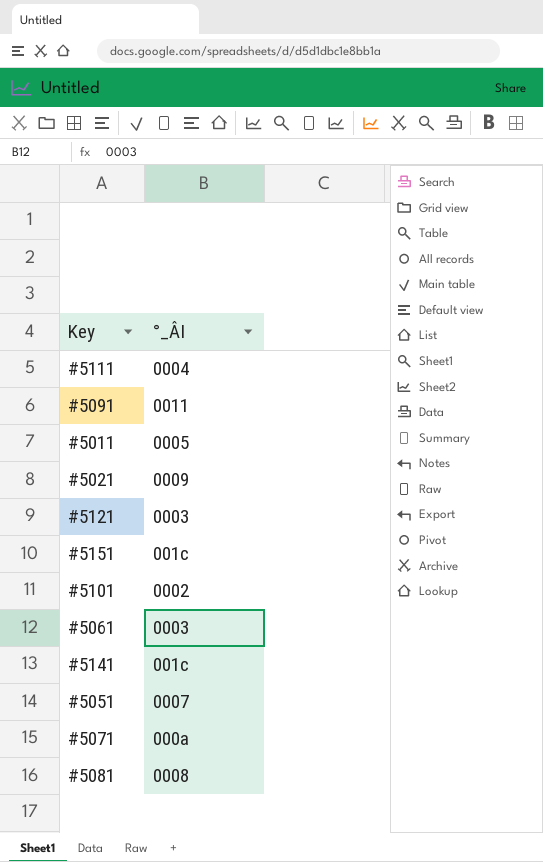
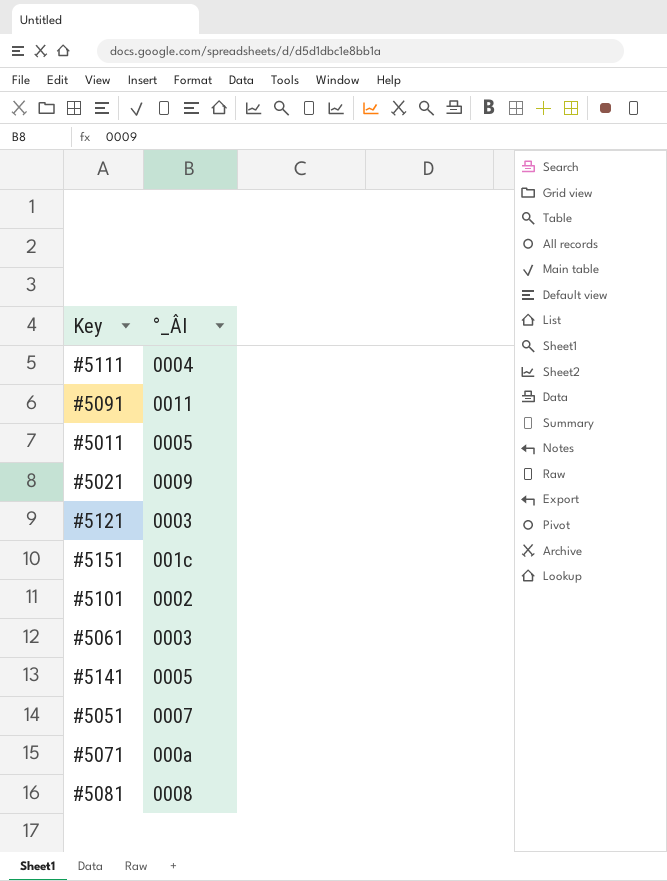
#5141 | °_ÂI: 001c -> 0005

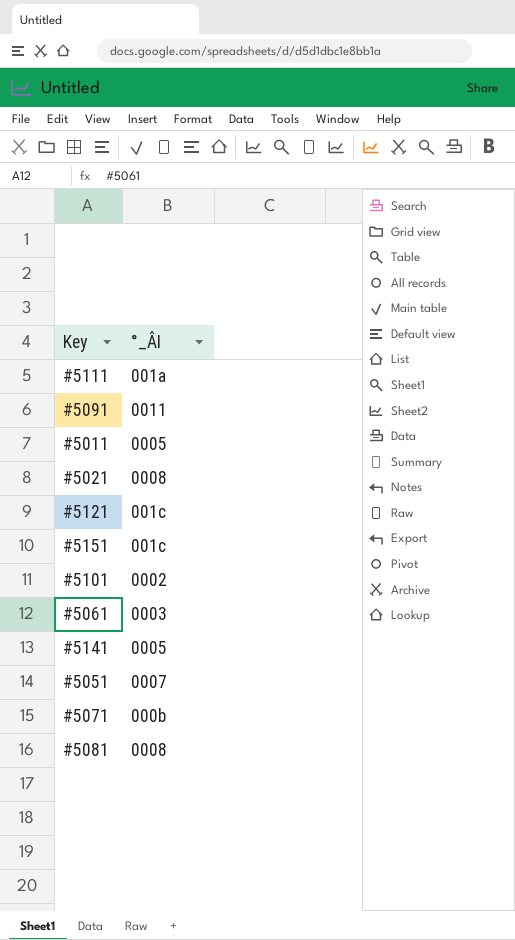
#5111 | °_ÂI: 0004 -> 001a
#5021 | °_ÂI: 0009 -> 0008
#5121 | °_ÂI: 0003 -> 001c
#5071 | °_ÂI: 000a -> 000b

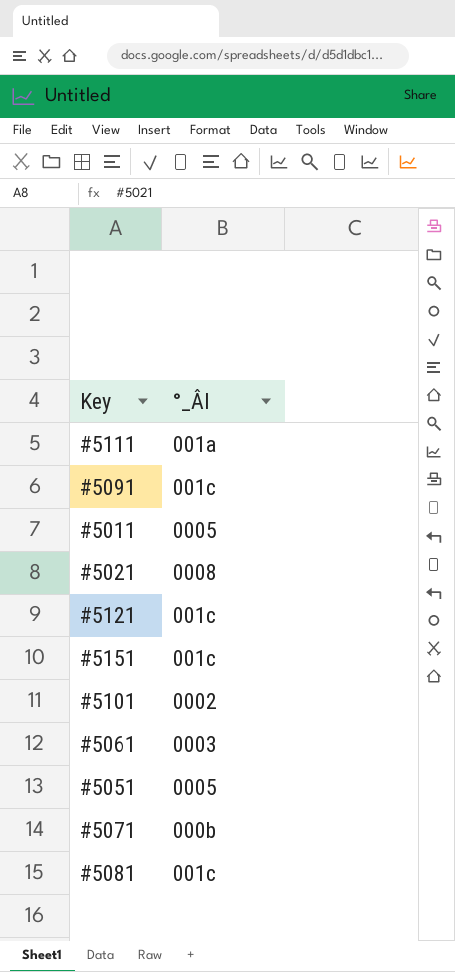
row #5141: 0005 -> none
#5091 | °_ÂI: 0011 -> 001c
#5051 | °_ÂI: 0007 -> 0005
#5081 | °_ÂI: 0008 -> 001c

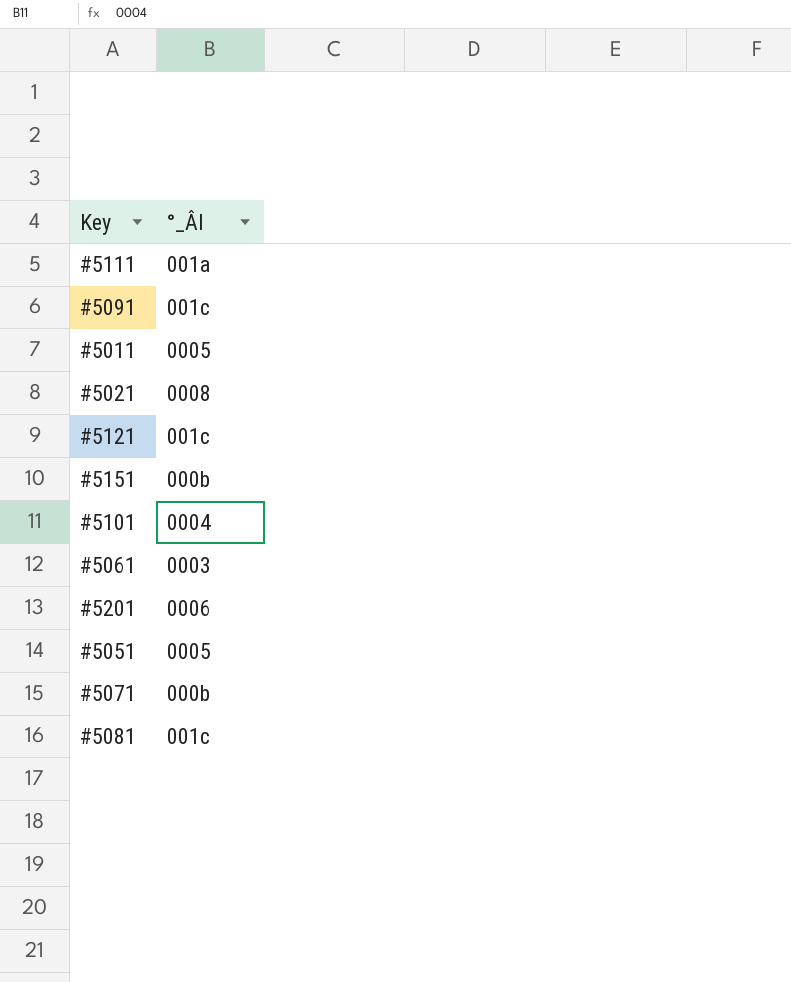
#5151 | °_ÂI: 001c -> 000b
#5101 | °_ÂI: 0002 -> 0004
row #5201: none -> 0006

